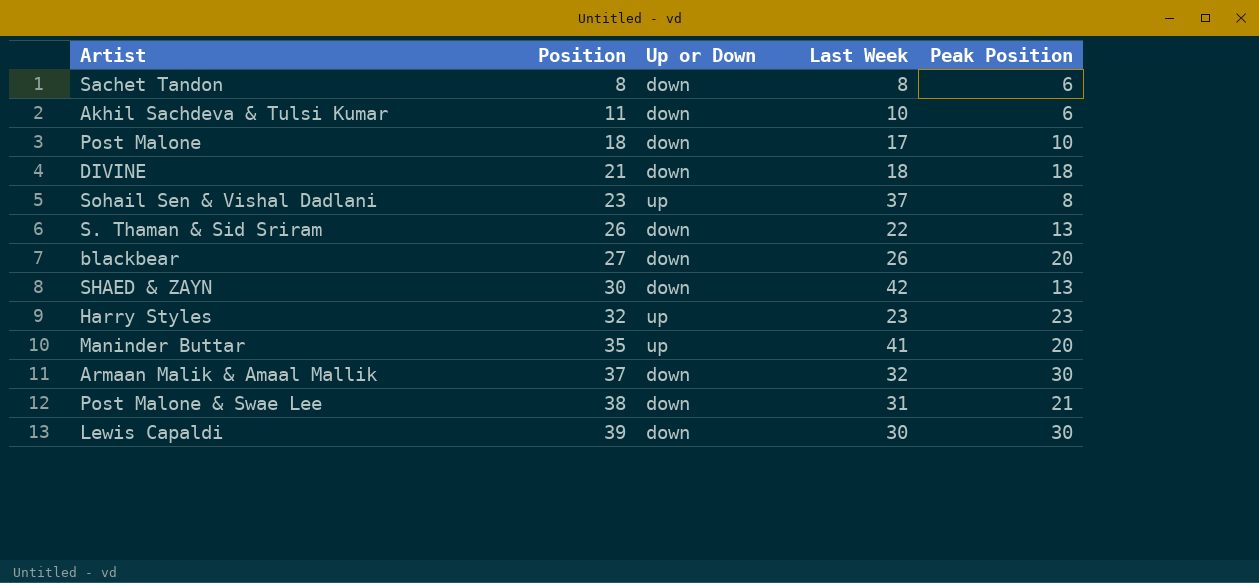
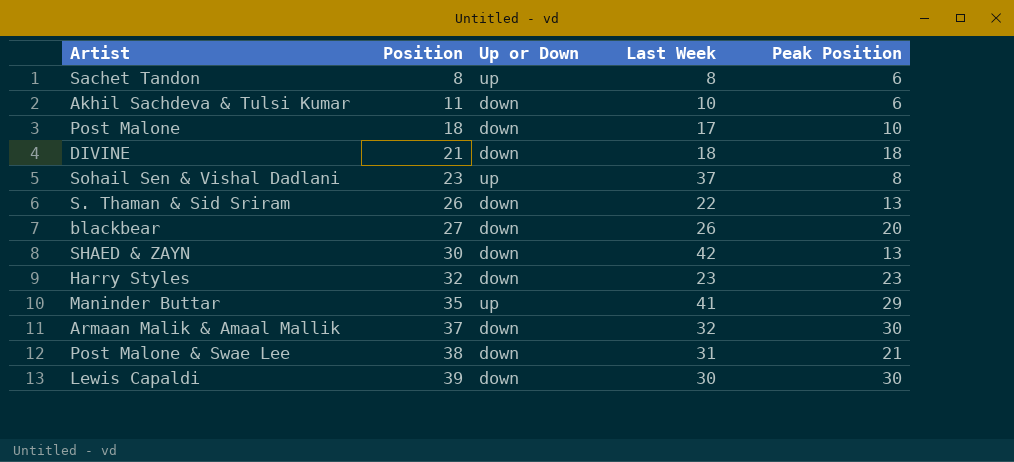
Sachet Tandon | Up or Down: down -> up
Harry Styles | Up or Down: up -> down
Maninder Buttar | Peak Position: 20 -> 29

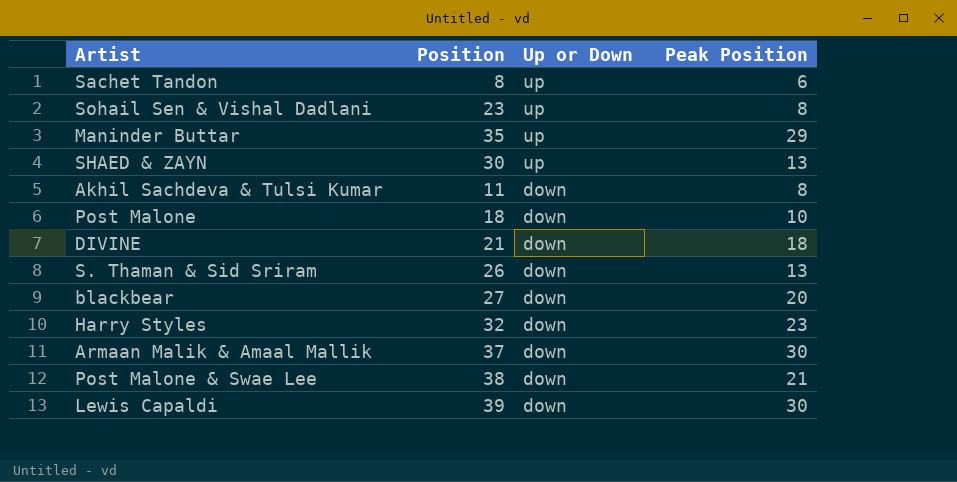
row order: Position ascending -> Up or Down descending
column Last Week | position: 4 -> none
SHAED & ZAYN | Up or Down: down -> up
Akhil Sachdeva & Tulsi Kumar | Peak Position: 6 -> 8

